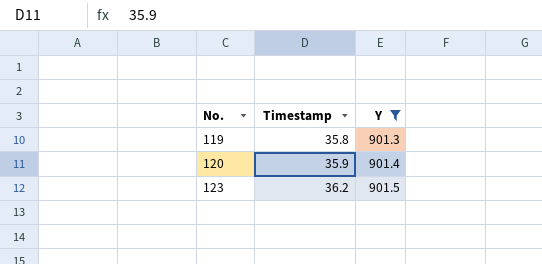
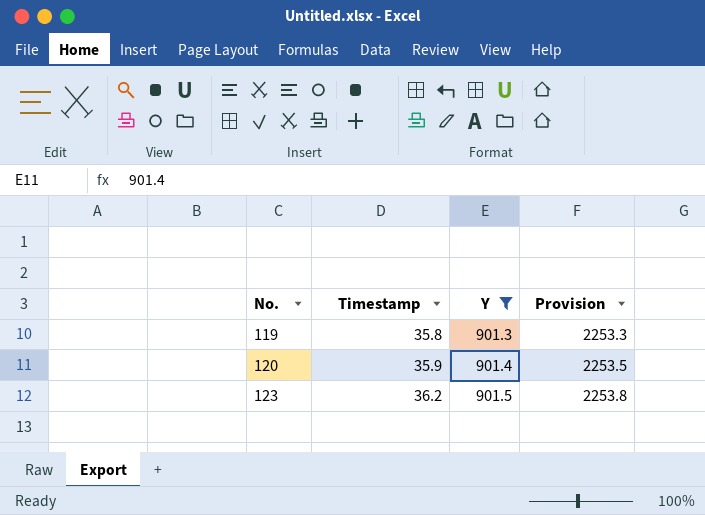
column Provision | formula: none -> [Y] * 2.5

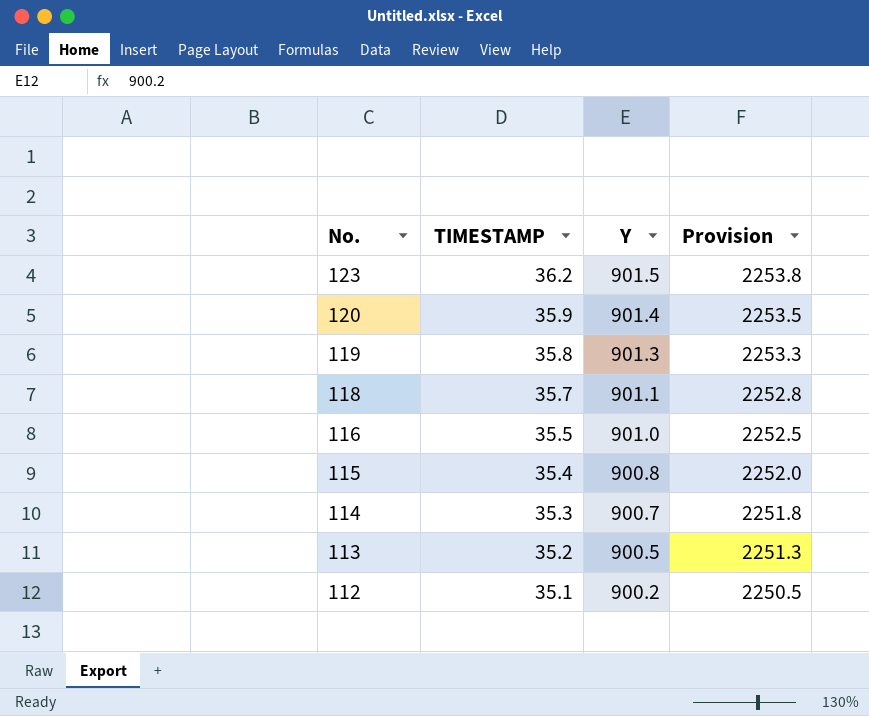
filter: Y >= 901.3 -> none
row order: No. ascending -> No. descending
column name: Timestamp -> TIMESTAMP

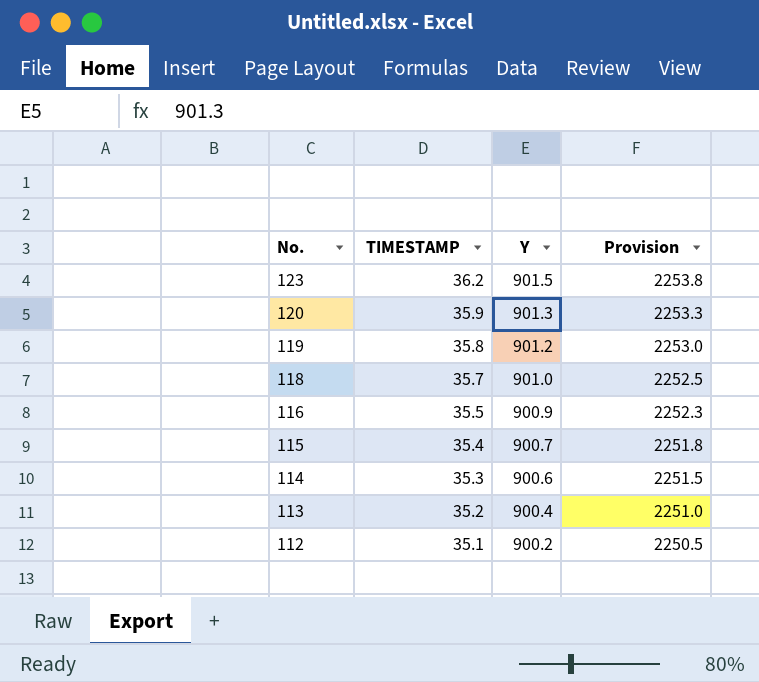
120 | Y: 901.4 -> 901.3
120 | Provision: 2253.5 -> 2253.3
119 | Y: 901.3 -> 901.2
119 | Provision: 2253.3 -> 2253.0
118 | Y: 901.1 -> 901.0
118 | Provision: 2252.8 -> 2252.5
116 | Y: 901.0 -> 900.9
116 | Provision: 2252.5 -> 2252.3
115 | Y: 900.8 -> 900.7
115 | Provision: 2252.0 -> 2251.8
114 | Y: 900.7 -> 900.6
114 | Provision: 2251.8 -> 2251.5
113 | Y: 900.5 -> 900.4
113 | Provision: 2251.3 -> 2251.0

